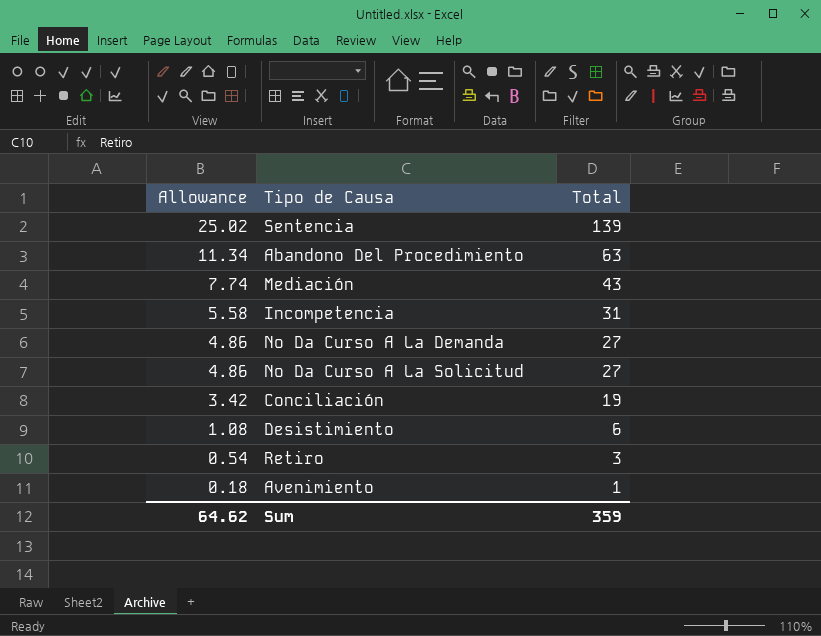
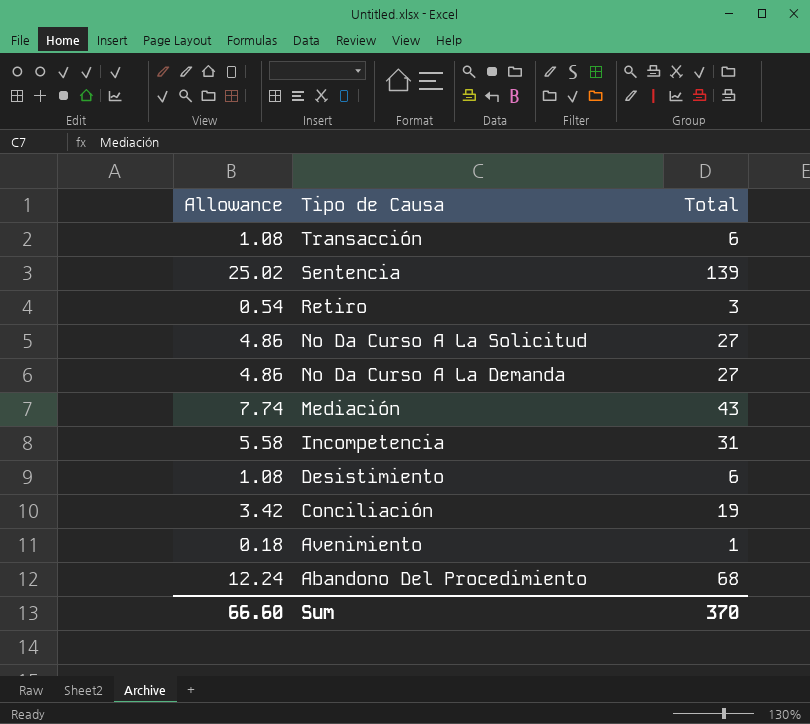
row order: Allowance descending -> Tipo de Causa descending
row Transacción: none -> 1.08 | 6
Abandono Del Procedimiento | Allowance: 11.34 -> 12.24
Abandono Del Procedimiento | Total: 63 -> 68
Sum | Allowance: 64.62 -> 66.60
Sum | Total: 359 -> 370

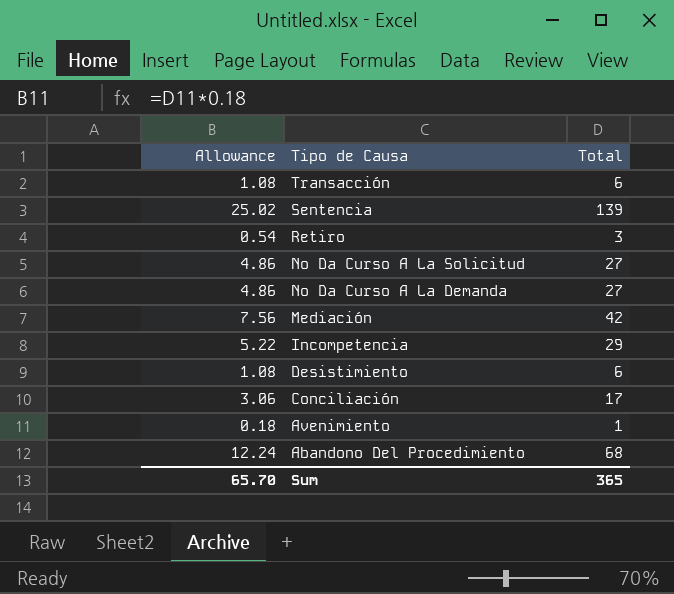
Mediación | Allowance: 7.74 -> 7.56
Mediación | Total: 43 -> 42
Incompetencia | Allowance: 5.58 -> 5.22
Incompetencia | Total: 31 -> 29
Conciliación | Allowance: 3.42 -> 3.06
Conciliación | Total: 19 -> 17
Sum | Allowance: 66.60 -> 65.70
Sum | Total: 370 -> 365

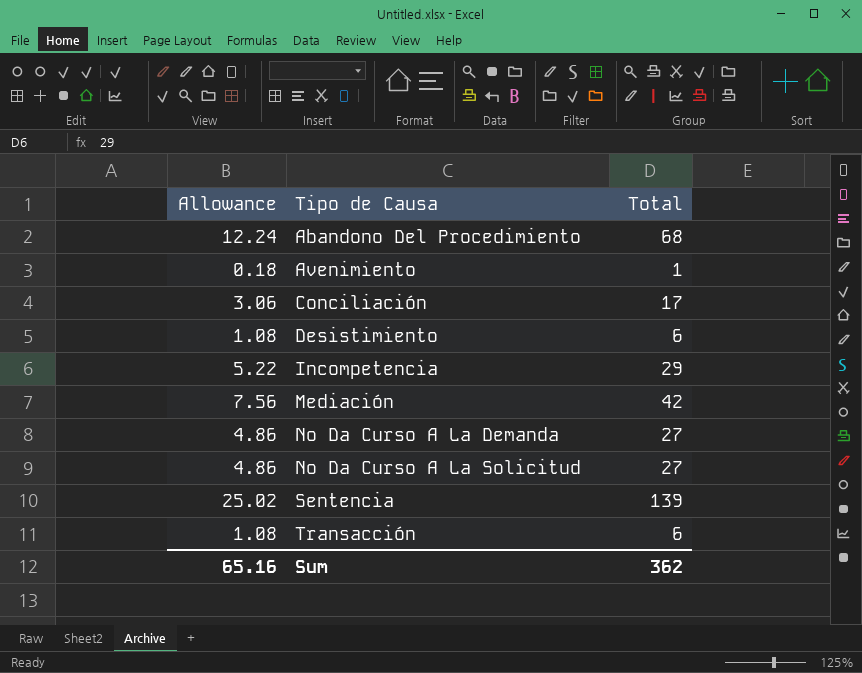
row order: Tipo de Causa descending -> Tipo de Causa ascending
row Retiro: 0.54 | 3 -> none
Sum | Allowance: 65.70 -> 65.16
Sum | Total: 365 -> 362

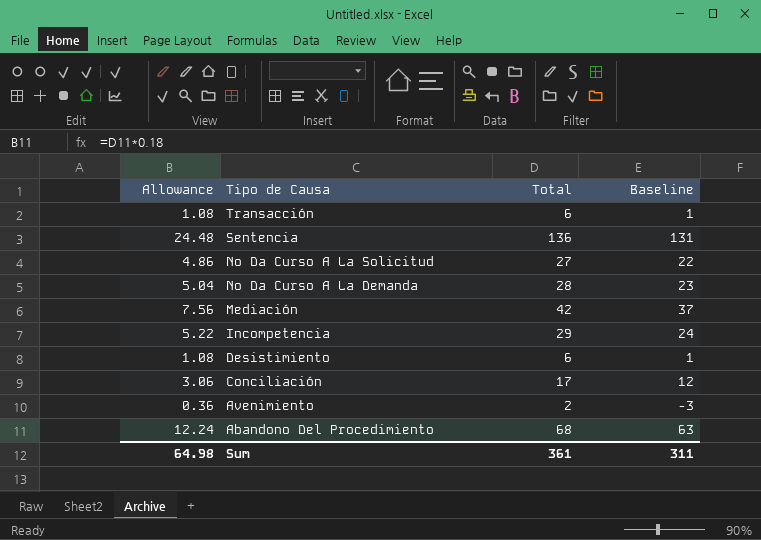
row order: Tipo de Causa ascending -> Tipo de Causa descending
column Baseline | formula: none -> [Total] - 5
Sentencia | Allowance: 25.02 -> 24.48
Sentencia | Total: 139 -> 136
No Da Curso A La Demanda | Allowance: 4.86 -> 5.04
No Da Curso A La Demanda | Total: 27 -> 28
Avenimiento | Allowance: 0.18 -> 0.36
Avenimiento | Total: 1 -> 2
Sum | Allowance: 65.16 -> 64.98
Sum | Total: 362 -> 361

